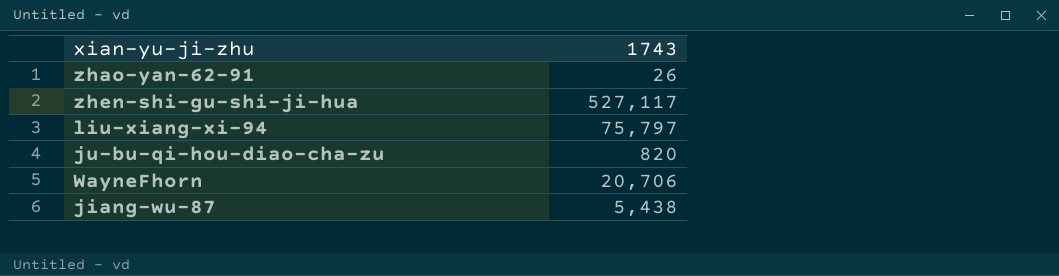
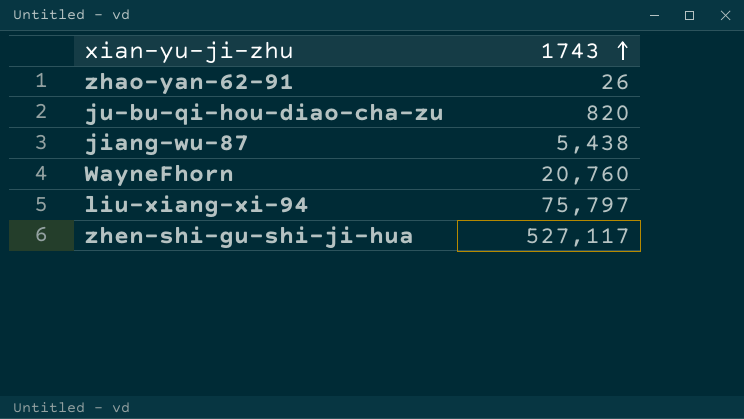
row order: none -> 1743 ascending
WayneFhorn | 1743: 20,706 -> 20,760

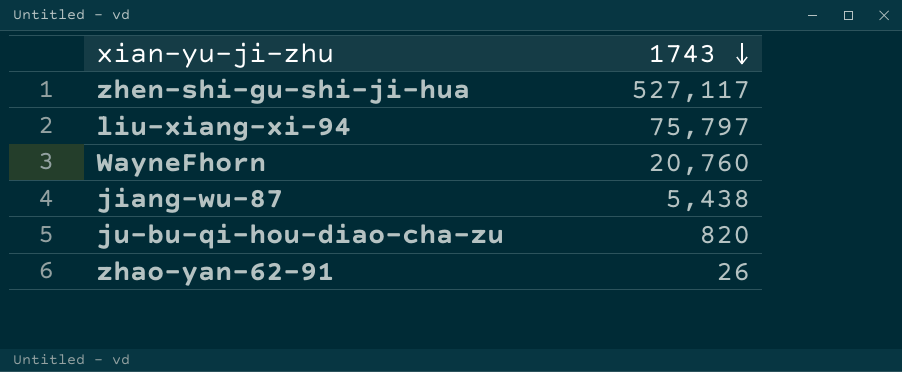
row order: 1743 ascending -> 1743 descending

